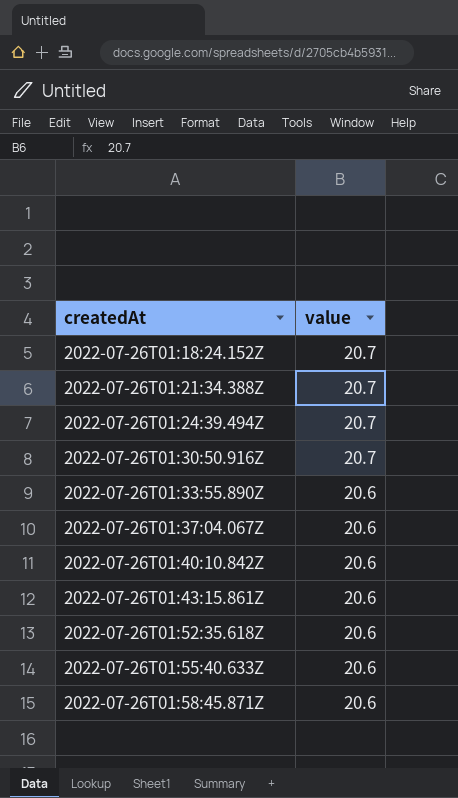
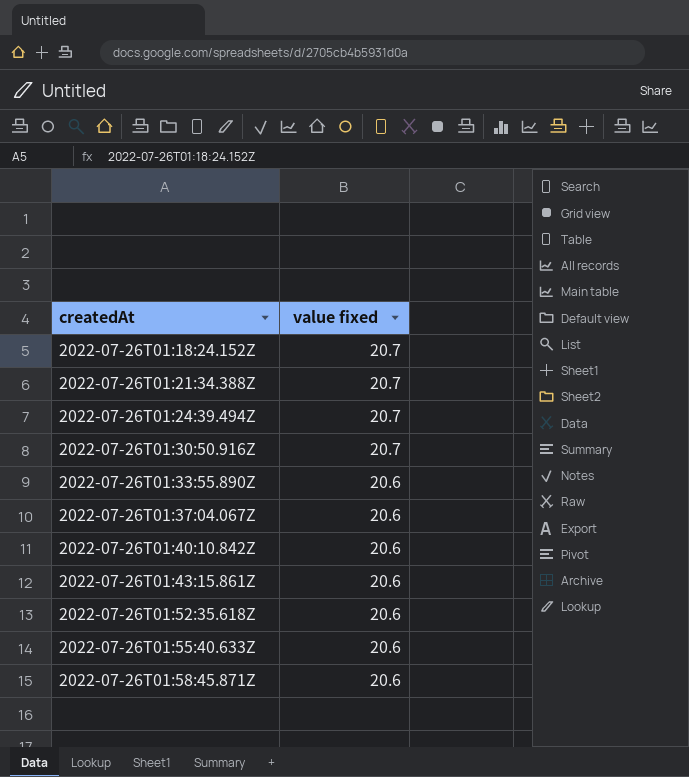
column name: value -> value fixed

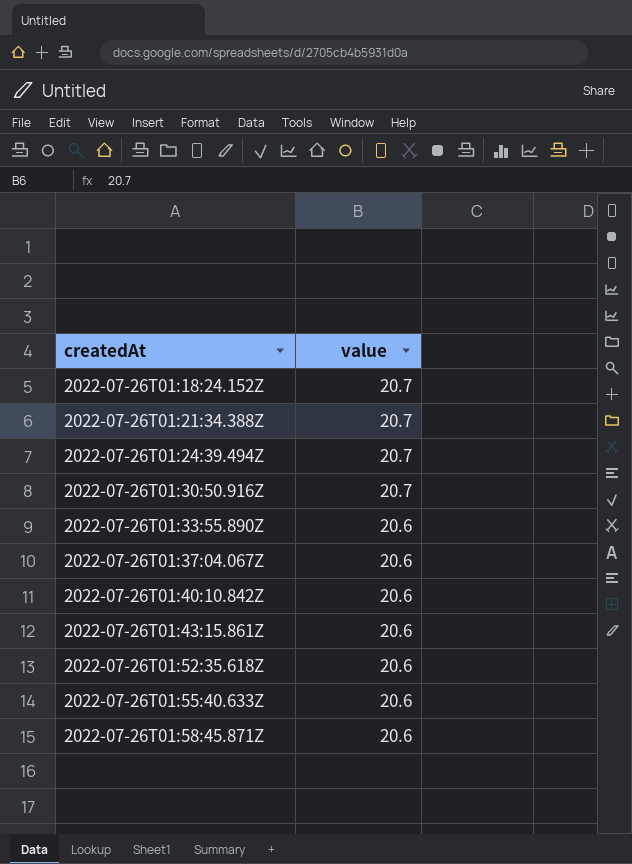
column name: value fixed -> value

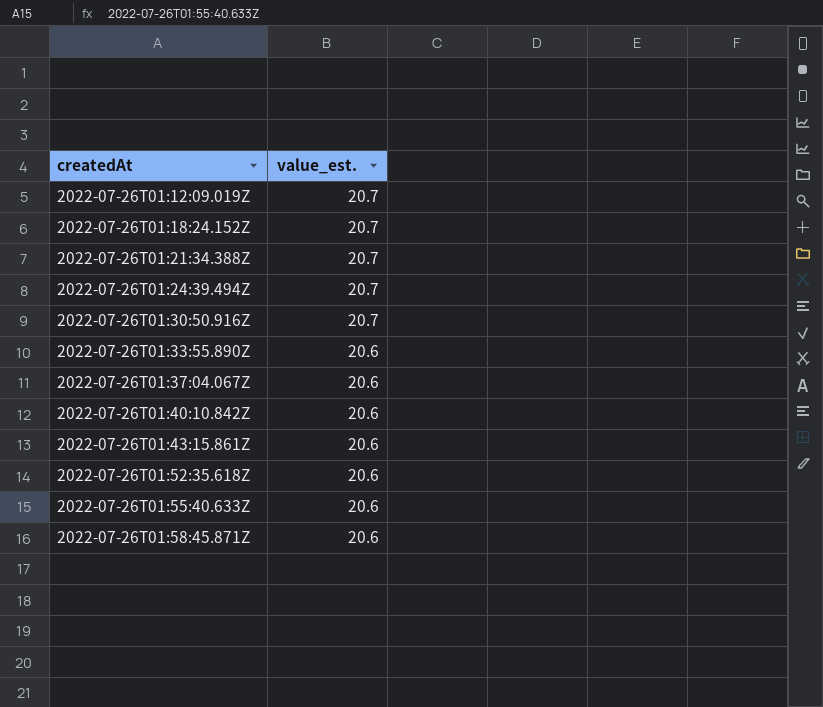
column name: value -> value_est.
row 2022-07-26T01:12:09.019Z: none -> 20.7

